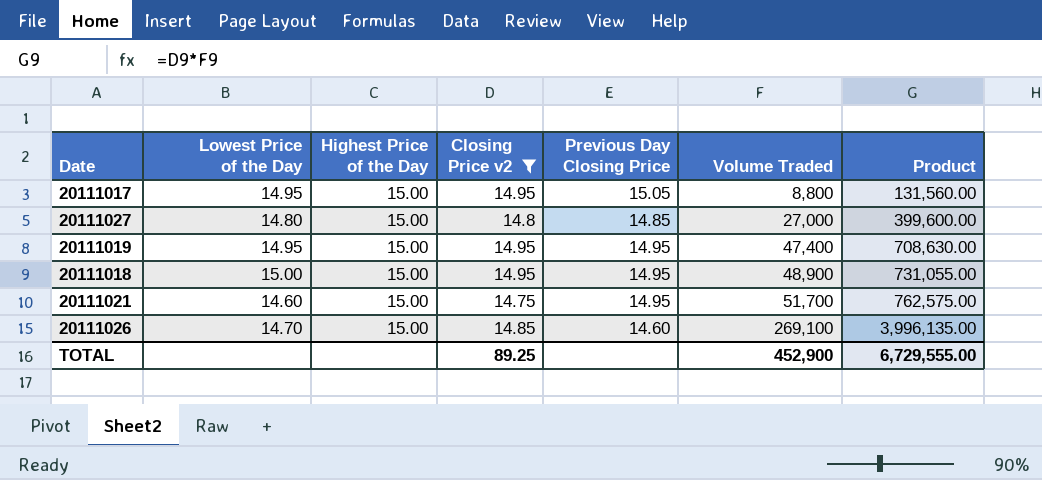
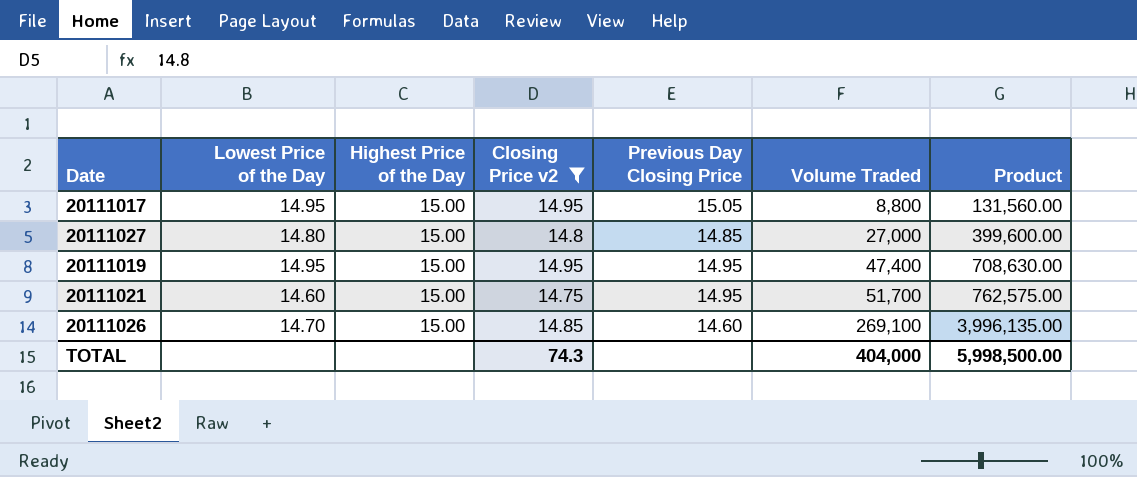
row 20111018: 15.00 | 15.00 | 14.95 | 14.95 | 48,900 | 731,055.00 -> none
TOTAL | Closing Price v2: 89.25 -> 74.3
TOTAL | Volume Traded: 452,900 -> 404,000
TOTAL | Product: 6,729,555.00 -> 5,998,500.00

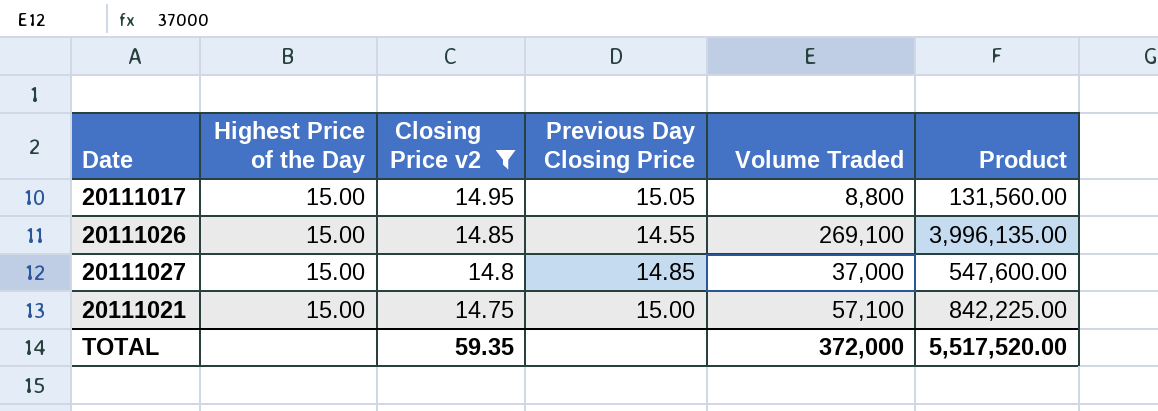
row order: Volume Traded ascending -> Closing Price v2 descending
column Lowest Price of the Day | position: 2 -> none
row 20111019: 14.95 | 15.00 | 14.95 | 14.95 | 47,400 | 708,630.00 -> none
20111026 | Previous Day Closing Price: 14.60 -> 14.55
20111027 | Volume Traded: 27,000 -> 37,000
20111027 | Product: 399,600.00 -> 547,600.00
20111021 | Previous Day Closing Price: 14.95 -> 15.00
20111021 | Volume Traded: 51,700 -> 57,100
20111021 | Product: 762,575.00 -> 842,225.00
TOTAL | Closing Price v2: 74.3 -> 59.35
TOTAL | Volume Traded: 404,000 -> 372,000
TOTAL | Product: 5,998,500.00 -> 5,517,520.00

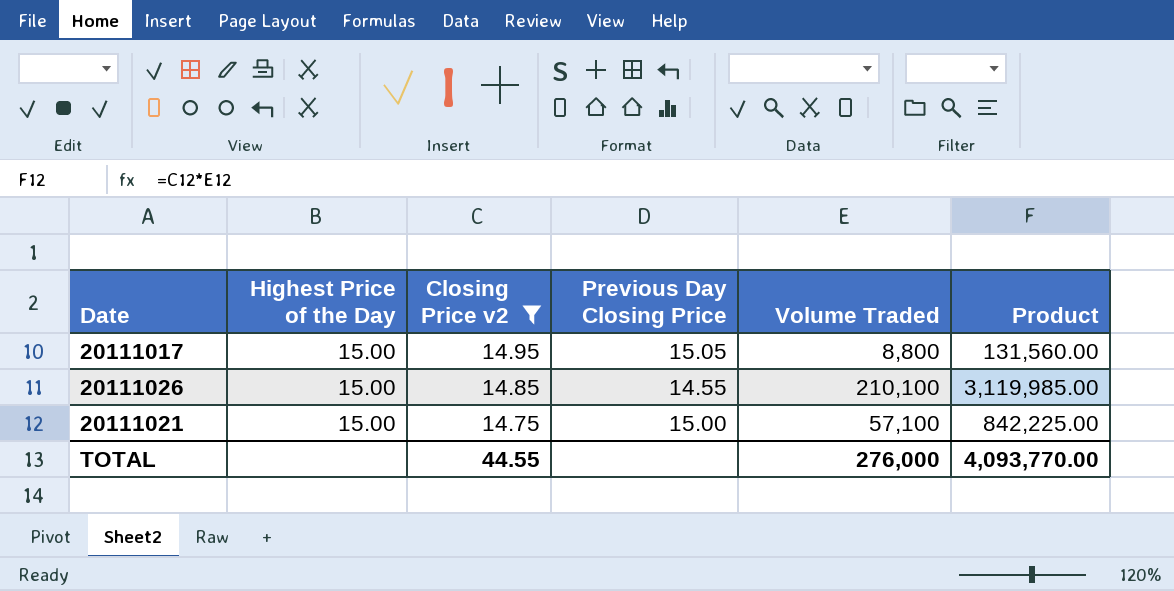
row 20111027: 15.00 | 14.8 | 14.85 | 37,000 | 547,600.00 -> none
20111026 | Volume Traded: 269,100 -> 210,100
20111026 | Product: 3,996,135.00 -> 3,119,985.00
TOTAL | Closing Price v2: 59.35 -> 44.55
TOTAL | Volume Traded: 372,000 -> 276,000
TOTAL | Product: 5,517,520.00 -> 4,093,770.00

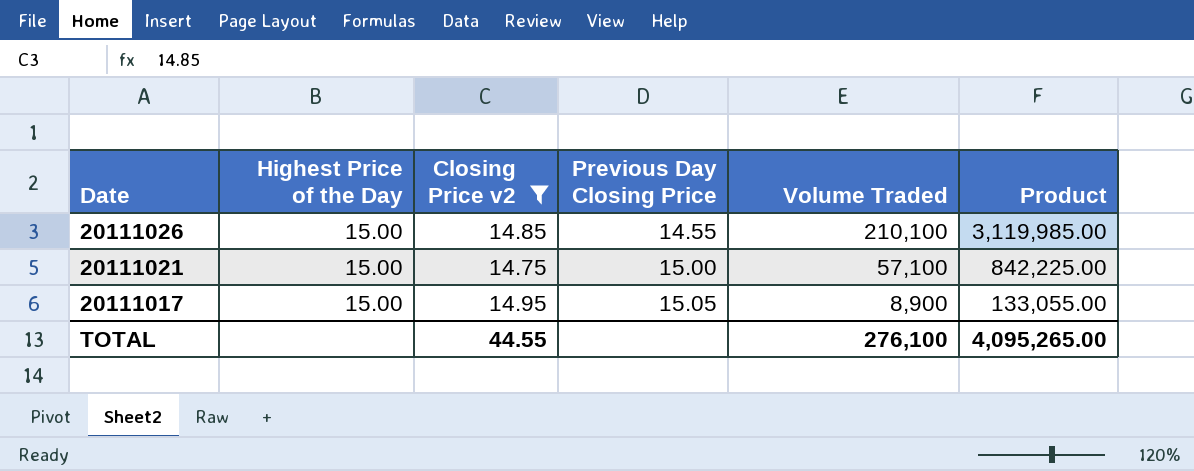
row order: Closing Price v2 descending -> Date descending
20111017 | Volume Traded: 8,800 -> 8,900
20111017 | Product: 131,560.00 -> 133,055.00
TOTAL | Volume Traded: 276,000 -> 276,100
TOTAL | Product: 4,093,770.00 -> 4,095,265.00

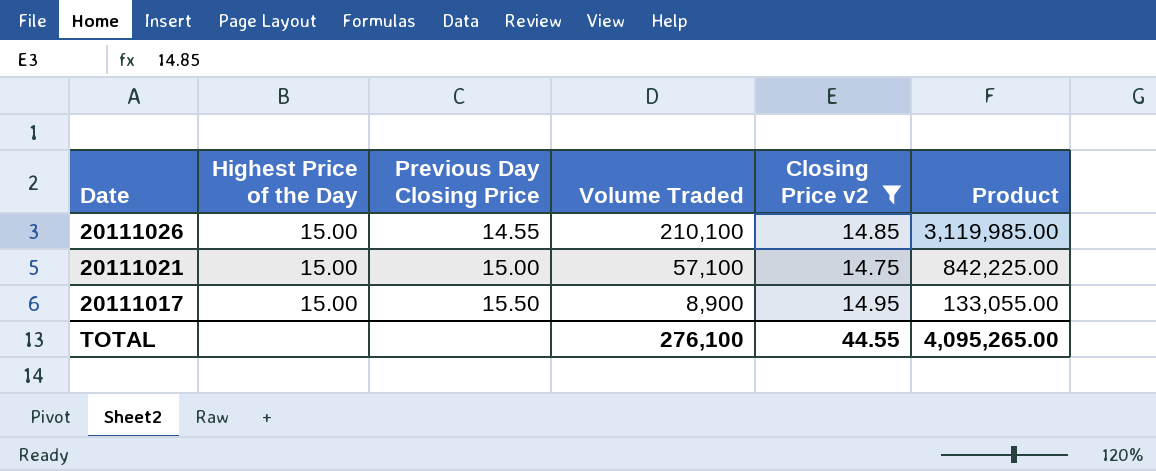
column Closing Price v2 | position: 3 -> 5
20111017 | Previous Day Closing Price: 15.05 -> 15.50

